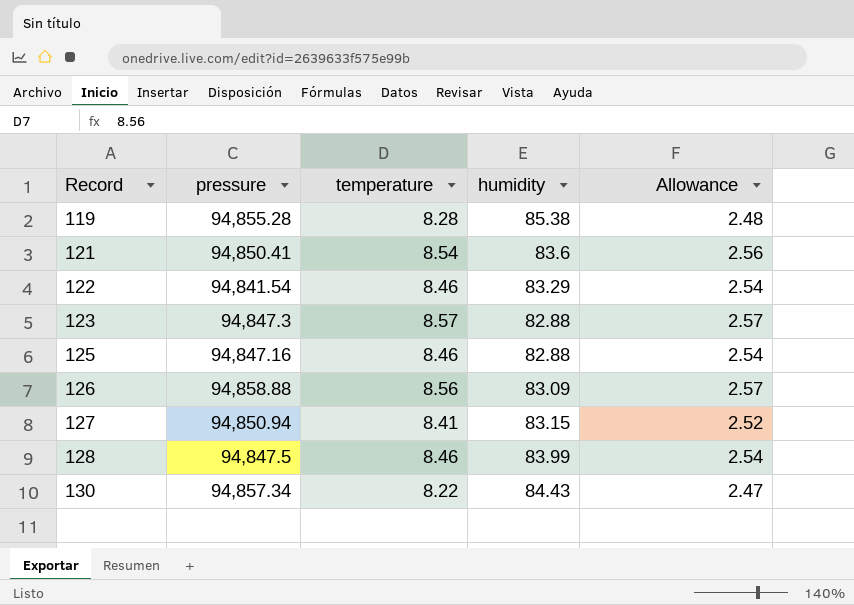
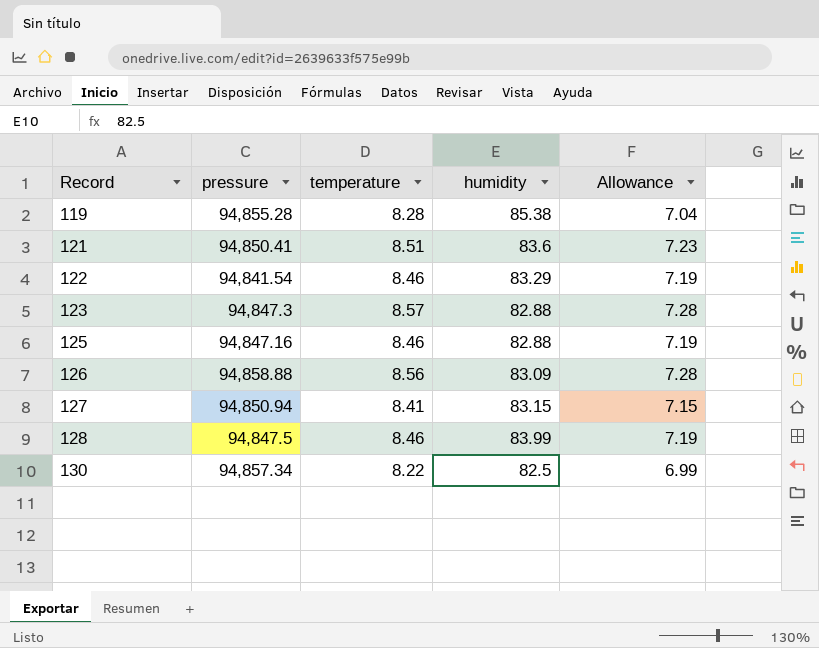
column Allowance | formula: [temperature] * 0.3 -> [temperature] * 0.85
121 | temperature: 8.54 -> 8.51
130 | humidity: 84.43 -> 82.5

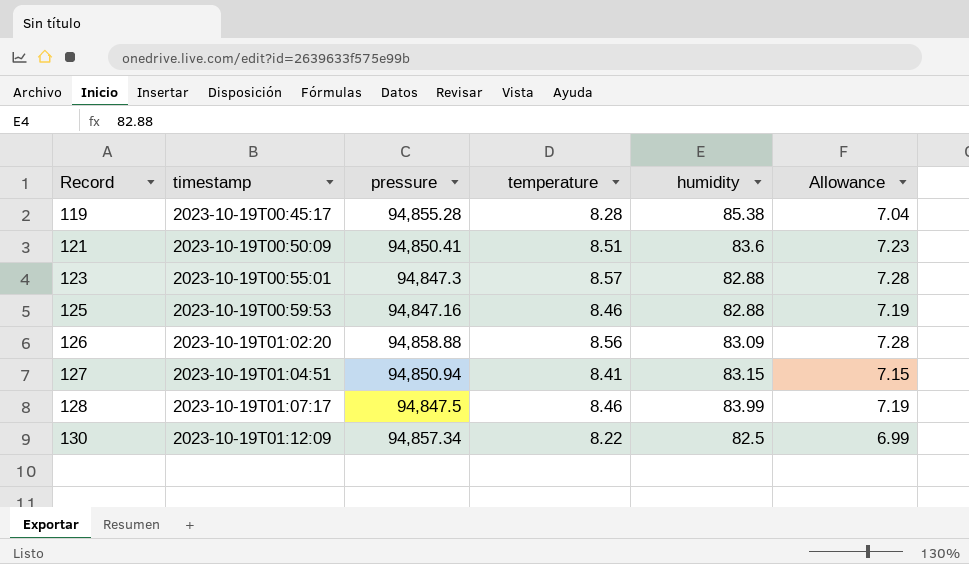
column timestamp | position: none -> 2
row 122: 94,841.54 | 8.46 | 83.29 | 7.19 -> none

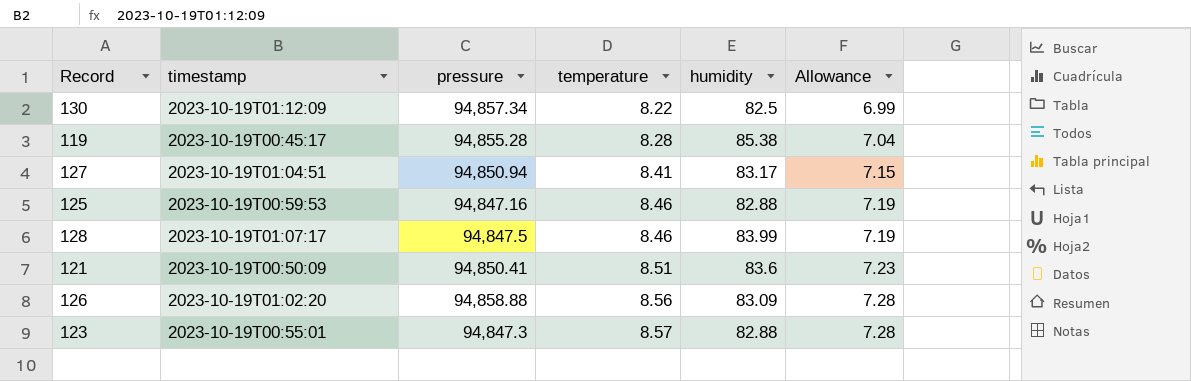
row order: Record ascending -> temperature ascending
127 | humidity: 83.15 -> 83.17

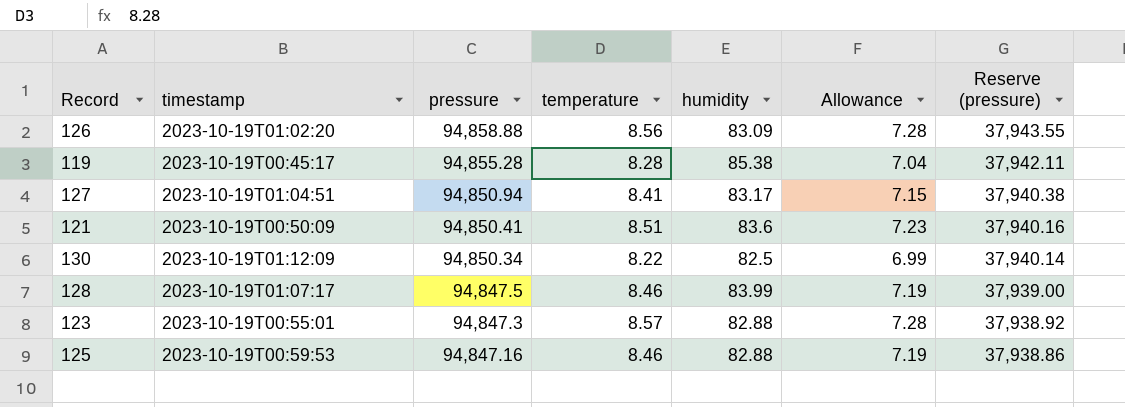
row order: temperature ascending -> pressure descending
column Reserve (pressure) | formula: none -> [pressure] * 0.4
130 | pressure: 94,857.34 -> 94,850.34

